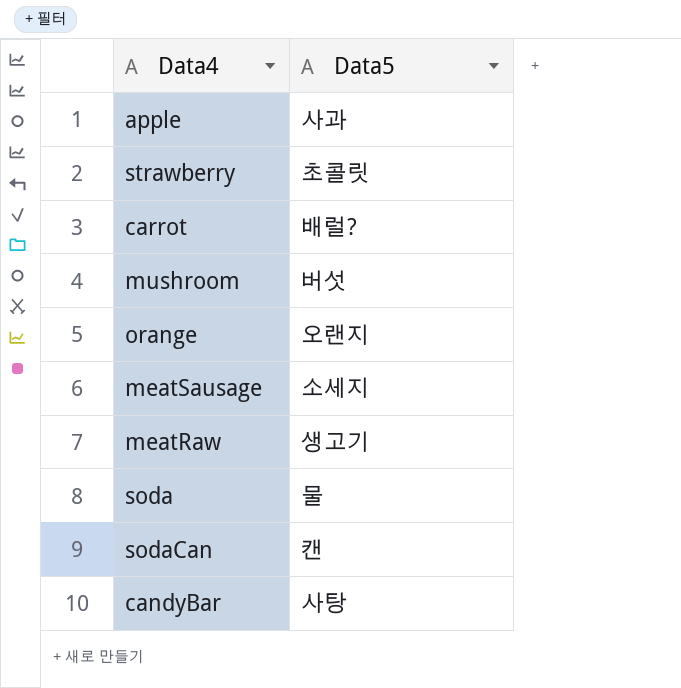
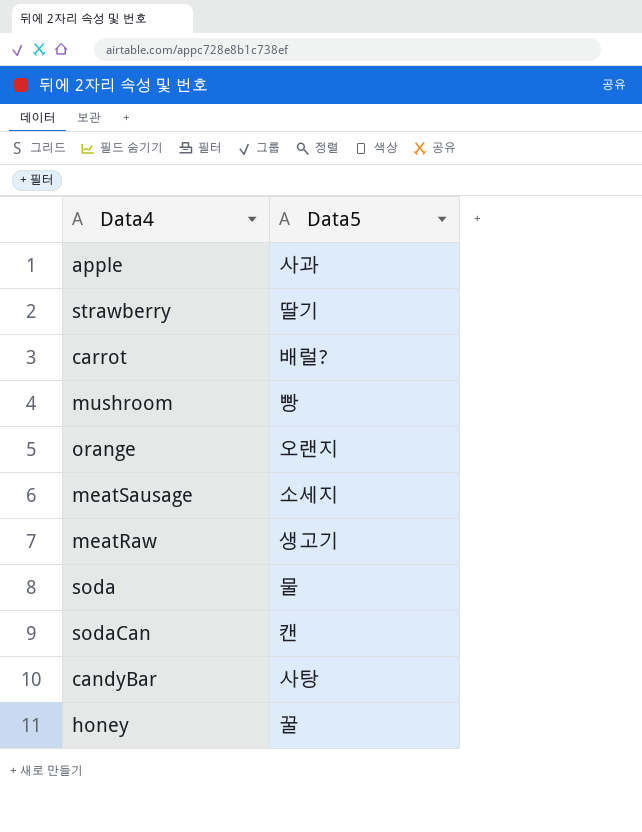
strawberry | Data5: 초콜릿 -> 딸기
mushroom | Data5: 버섯 -> 빵
row honey: none -> 꿀

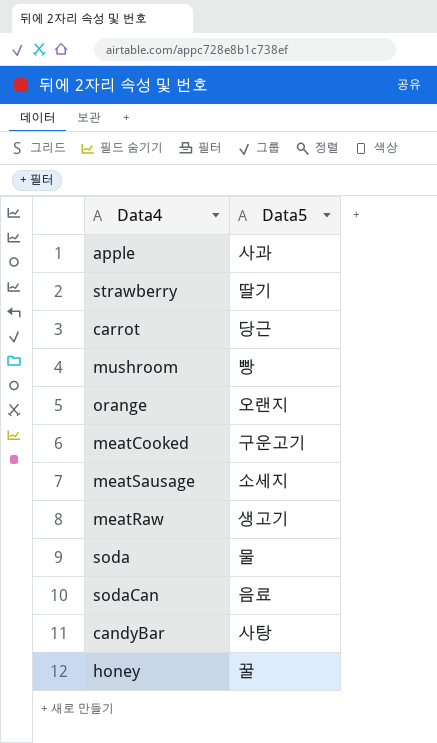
carrot | Data5: 배럴? -> 당근
row meatCooked: none -> 구운고기
sodaCan | Data5: 캔 -> 음료

